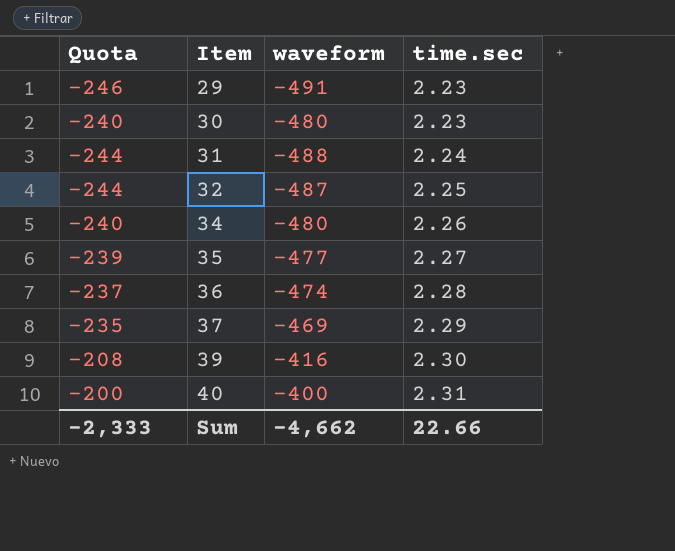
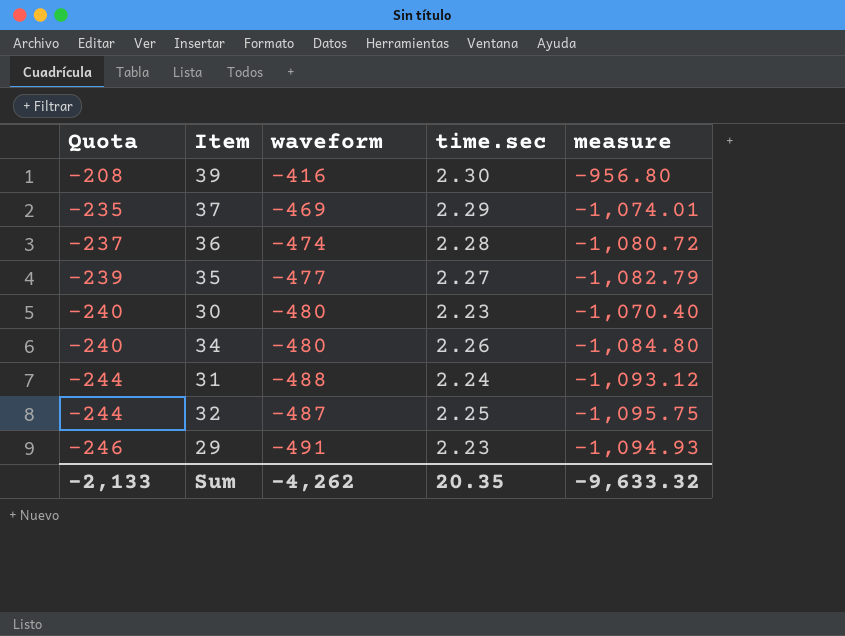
row order: Item ascending -> Quota descending
column measure | formula: none -> [waveform] * [time.sec]
row 40: -200 | -400 | 2.31 -> none
Sum | Quota: -2,333 -> -2,133
Sum | waveform: -4,662 -> -4,262
Sum | time.sec: 22.66 -> 20.35

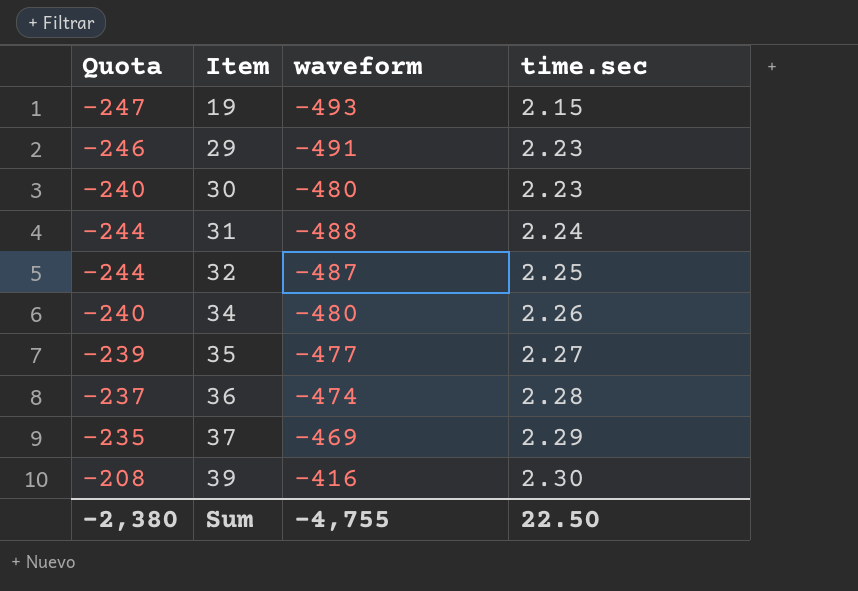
row order: Quota descending -> Item ascending
column measure | formula: [waveform] * [time.sec] -> none
row 19: none -> -247 | -493 | 2.15
Sum | Quota: -2,133 -> -2,380
Sum | waveform: -4,262 -> -4,755
Sum | time.sec: 20.35 -> 22.50

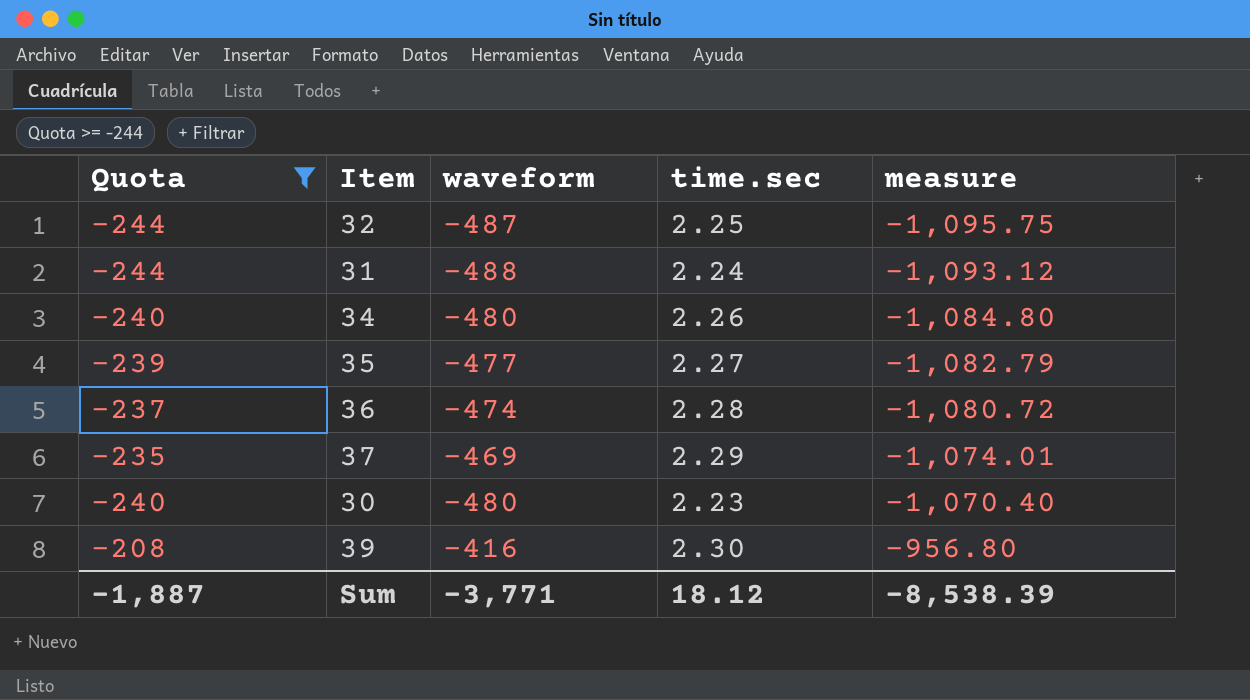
filter: none -> Quota >= -244
row order: Item ascending -> measure ascending
column measure | formula: none -> [waveform] * [time.sec]
Sum | Quota: -2,380 -> -1,887
Sum | waveform: -4,755 -> -3,771
Sum | time.sec: 22.50 -> 18.12

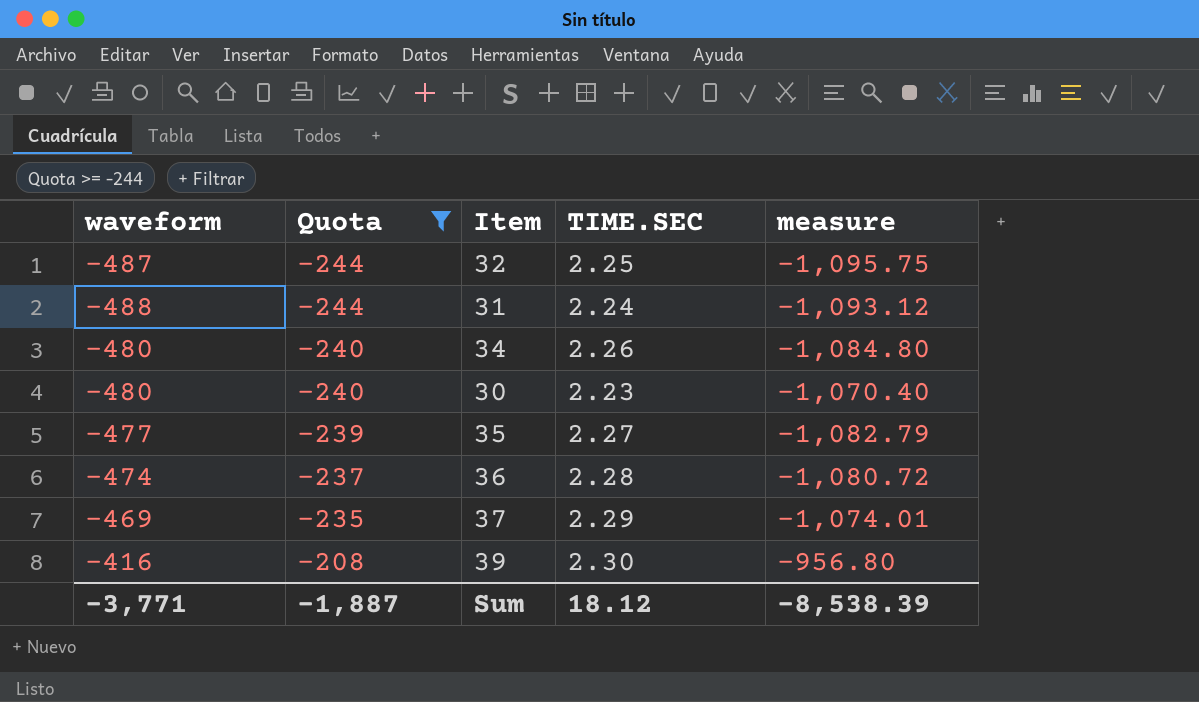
row order: measure ascending -> Quota ascending
column waveform | position: 3 -> 1
column name: time.sec -> TIME.SEC

